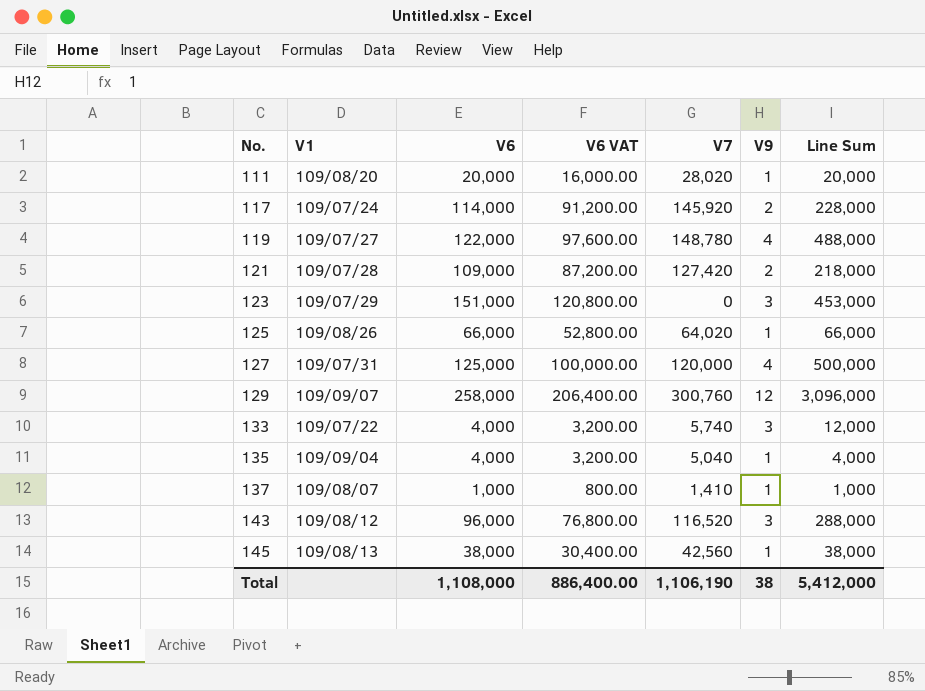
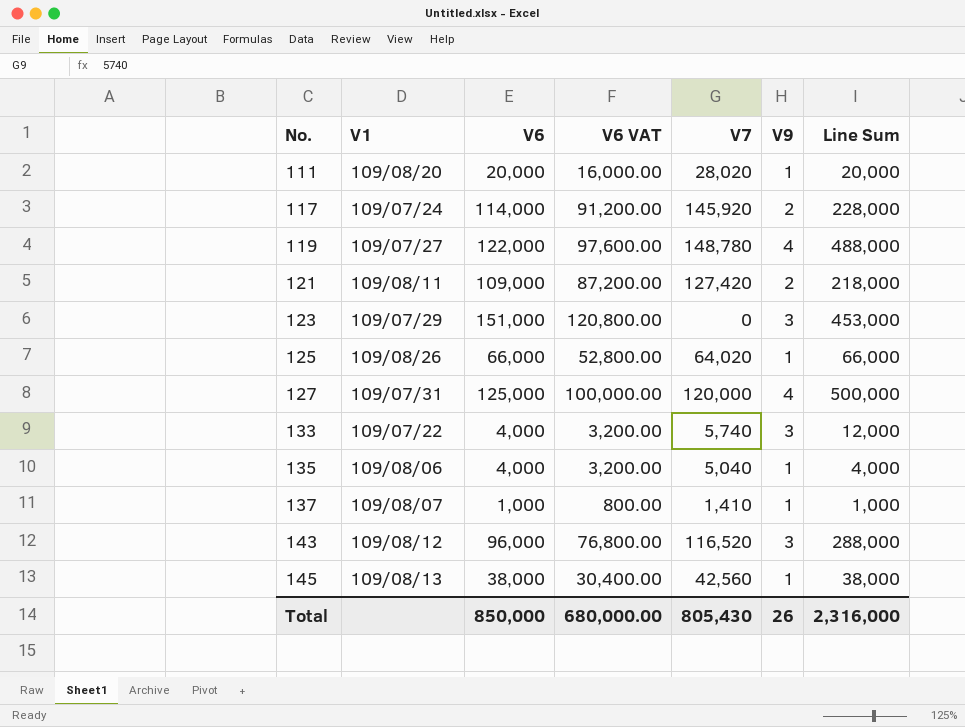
row 129: 109/09/07 | 258,000 | 206,400.00 | 300,760 | 12 | 3,096,000 -> none
121 | V1: 109/07/28 -> 109/08/11
135 | V1: 109/09/04 -> 109/08/06
Total | V6: 1,108,000 -> 850,000
Total | V6 VAT: 886,400.00 -> 680,000.00
Total | V7: 1,106,190 -> 805,430
Total | V9: 38 -> 26
Total | Line Sum: 5,412,000 -> 2,316,000

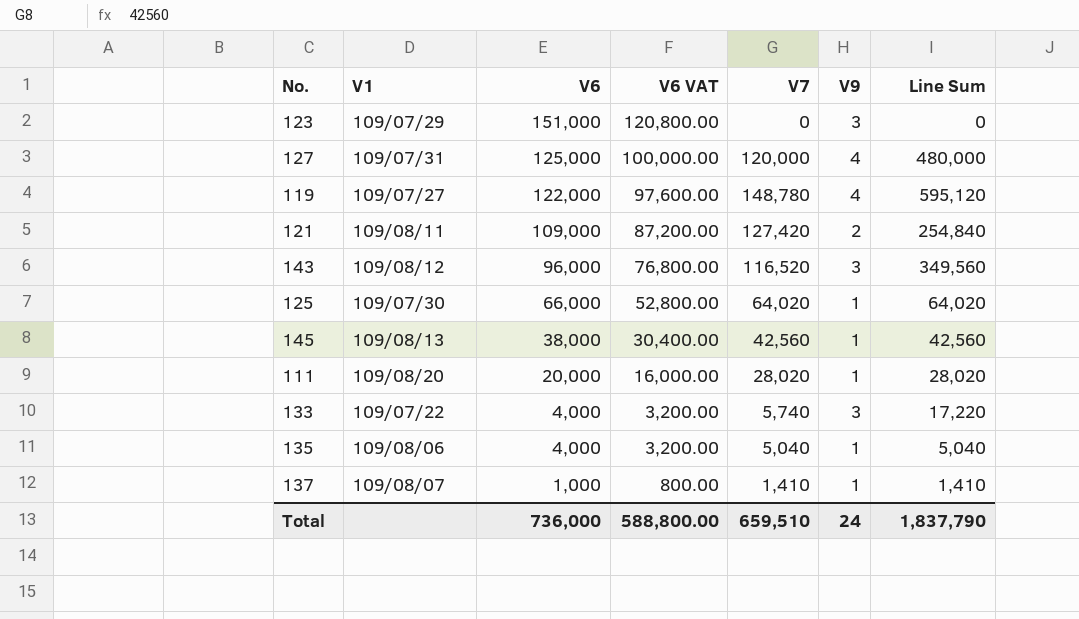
row order: No. ascending -> V6 descending
column Line Sum | formula: [V6] * [V9] -> [V7] * [V9]
row 117: 109/07/24 | 114,000 | 91,200.00 | 145,920 | 2 | 228,000 -> none
125 | V1: 109/08/26 -> 109/07/30
Total | V6: 850,000 -> 736,000
Total | V6 VAT: 680,000.00 -> 588,800.00
Total | V7: 805,430 -> 659,510
Total | V9: 26 -> 24
Total | Line Sum: 2,316,000 -> 1,837,790

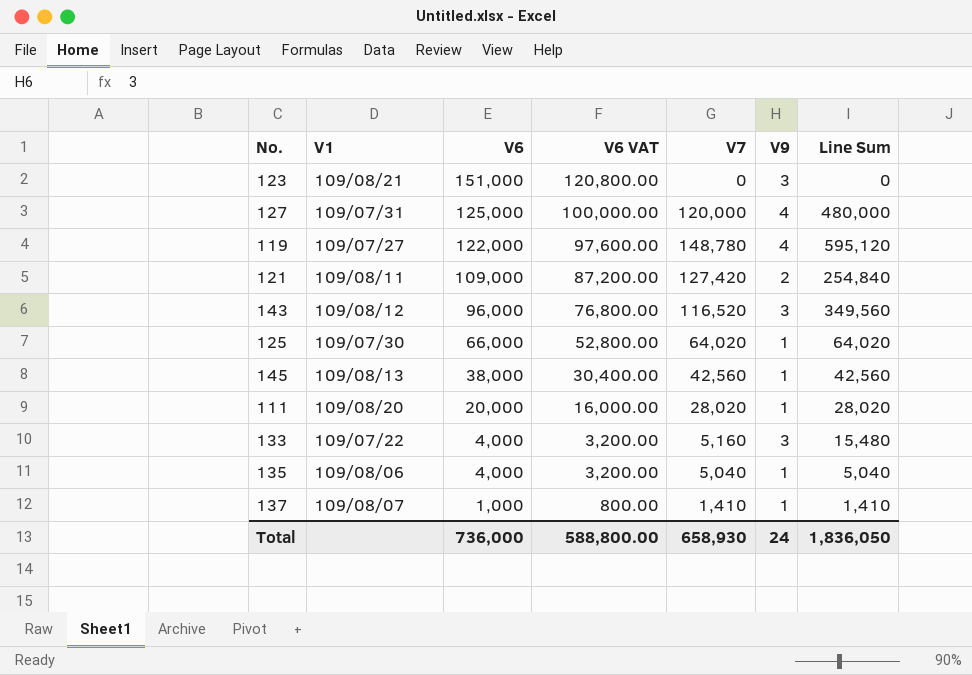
123 | V1: 109/07/29 -> 109/08/21
133 | V7: 5,740 -> 5,160
133 | Line Sum: 17,220 -> 15,480
Total | V7: 659,510 -> 658,930
Total | Line Sum: 1,837,790 -> 1,836,050

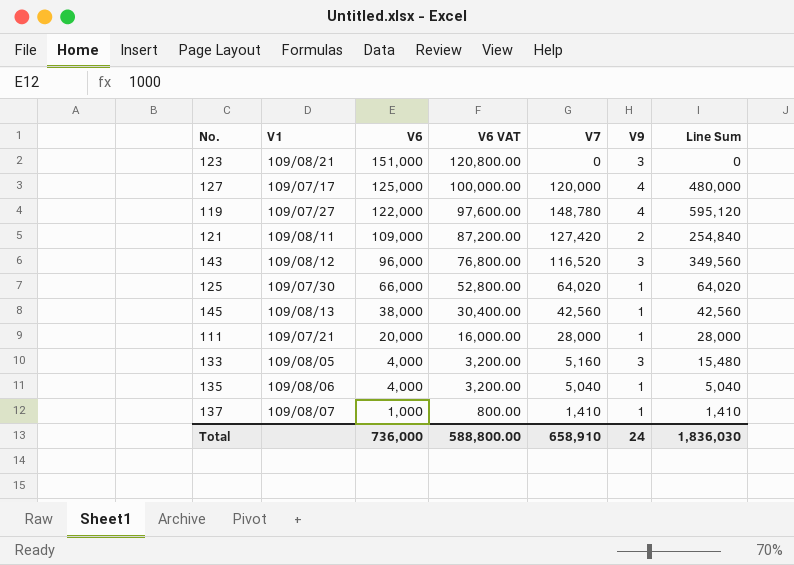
127 | V1: 109/07/31 -> 109/07/17
111 | V1: 109/08/20 -> 109/07/21
111 | V7: 28,020 -> 28,000
111 | Line Sum: 28,020 -> 28,000
133 | V1: 109/07/22 -> 109/08/05
Total | V7: 658,930 -> 658,910
Total | Line Sum: 1,836,050 -> 1,836,030

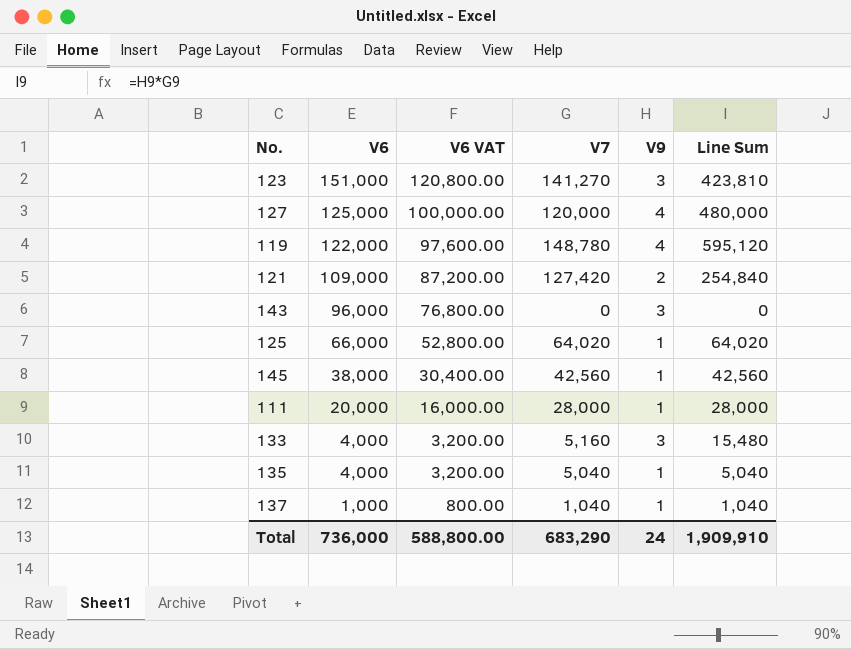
column V1 | position: 2 -> none
123 | V7: 0 -> 141,270
123 | Line Sum: 0 -> 423,810
143 | V7: 116,520 -> 0
143 | Line Sum: 349,560 -> 0
137 | V7: 1,410 -> 1,040
137 | Line Sum: 1,410 -> 1,040
Total | V7: 658,910 -> 683,290
Total | Line Sum: 1,836,030 -> 1,909,910

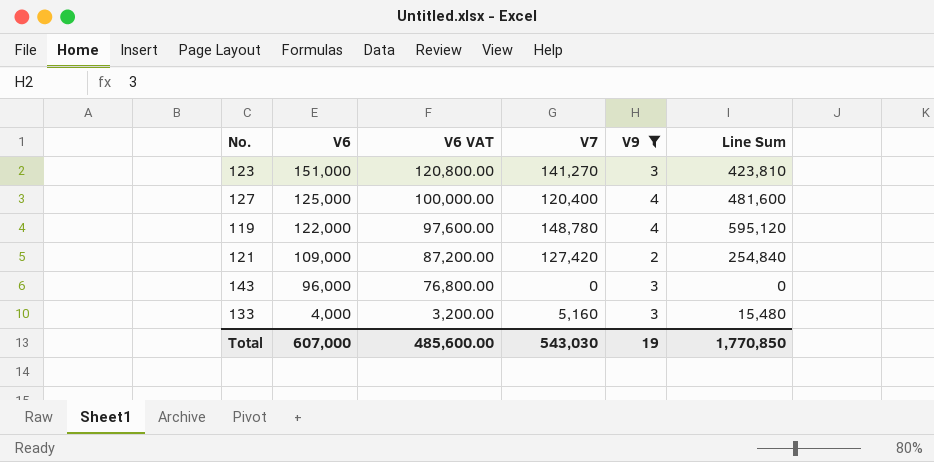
filter: none -> V9 != 1
127 | V7: 120,000 -> 120,400
127 | Line Sum: 480,000 -> 481,600
Total | V6: 736,000 -> 607,000
Total | V6 VAT: 588,800.00 -> 485,600.00
Total | V7: 683,290 -> 543,030
Total | V9: 24 -> 19
Total | Line Sum: 1,909,910 -> 1,770,850

